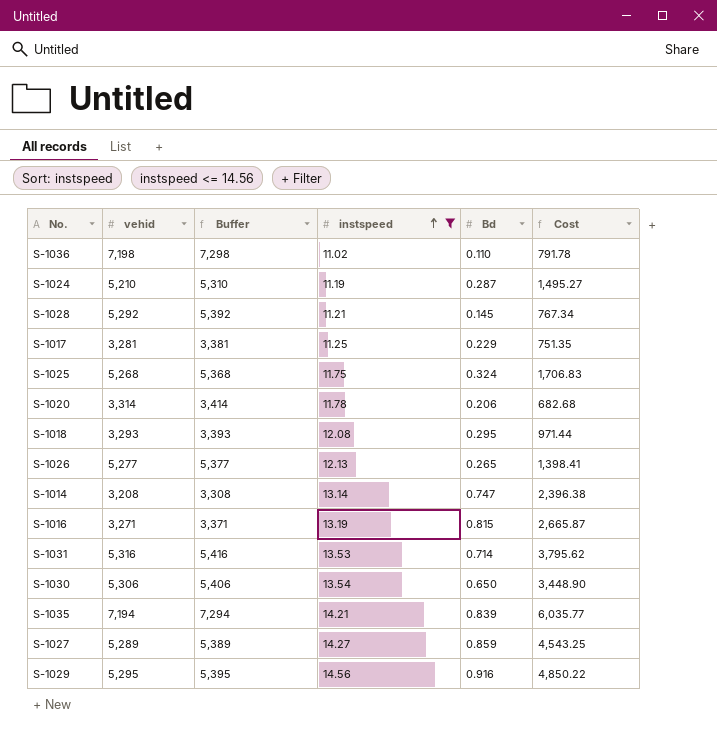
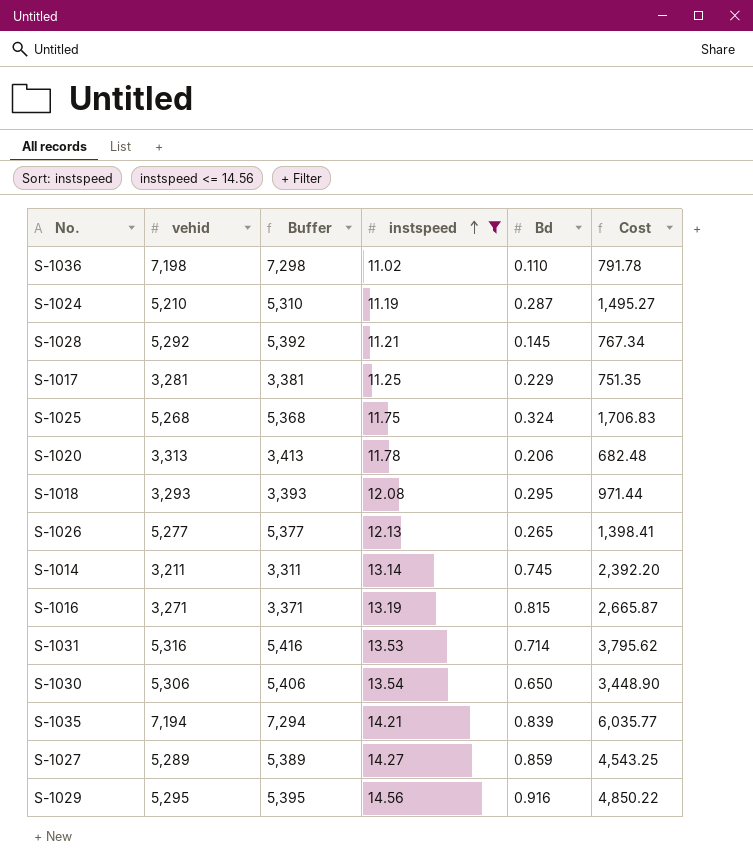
S-1020 | vehid: 3,314 -> 3,313
S-1020 | Buffer: 3,414 -> 3,413
S-1020 | Cost: 682.68 -> 682.48
S-1014 | vehid: 3,208 -> 3,211
S-1014 | Buffer: 3,308 -> 3,311
S-1014 | Bd: 0.747 -> 0.745
S-1014 | Cost: 2,396.38 -> 2,392.20

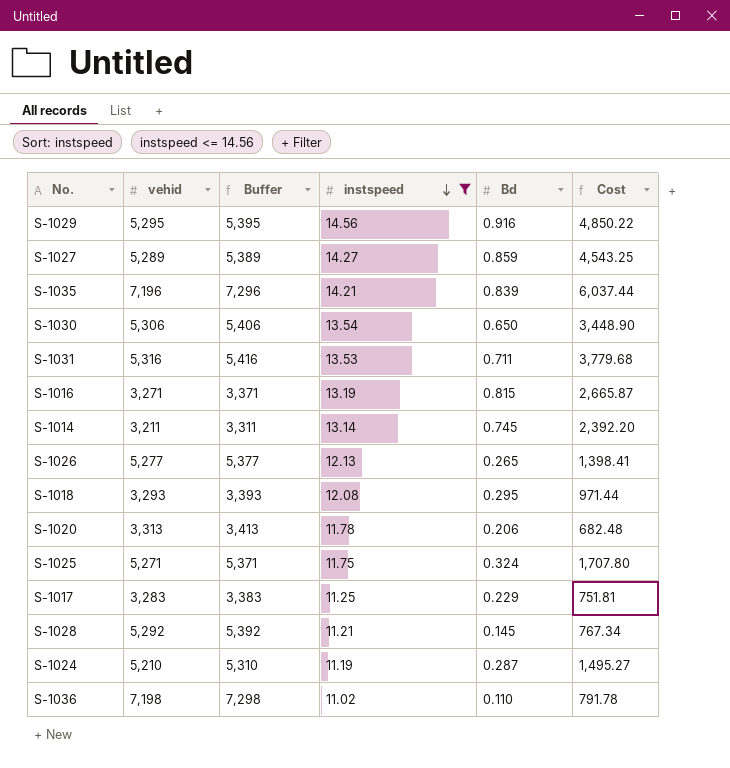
row order: instspeed ascending -> instspeed descending
S-1035 | vehid: 7,194 -> 7,196
S-1035 | Buffer: 7,294 -> 7,296
S-1035 | Cost: 6,035.77 -> 6,037.44
S-1031 | Bd: 0.714 -> 0.711
S-1031 | Cost: 3,795.62 -> 3,779.68
S-1025 | vehid: 5,268 -> 5,271
S-1025 | Buffer: 5,368 -> 5,371
S-1025 | Cost: 1,706.83 -> 1,707.80
S-1017 | vehid: 3,281 -> 3,283
S-1017 | Buffer: 3,381 -> 3,383
S-1017 | Cost: 751.35 -> 751.81

